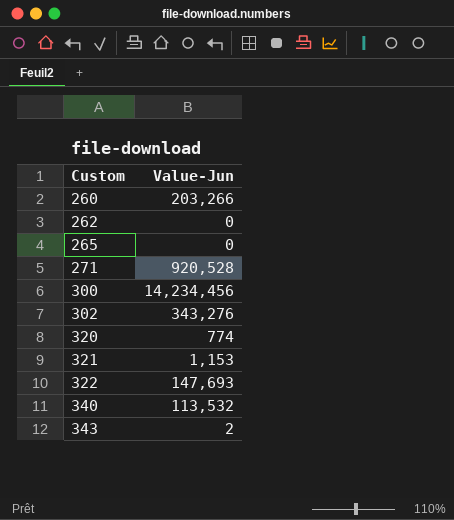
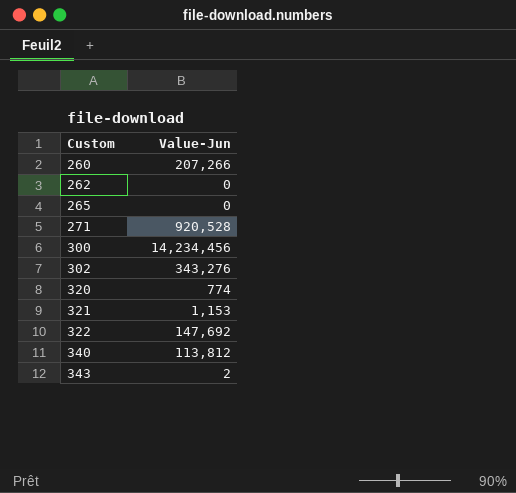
260 | Value-Jun: 203,266 -> 207,266
322 | Value-Jun: 147,693 -> 147,692
340 | Value-Jun: 113,532 -> 113,812

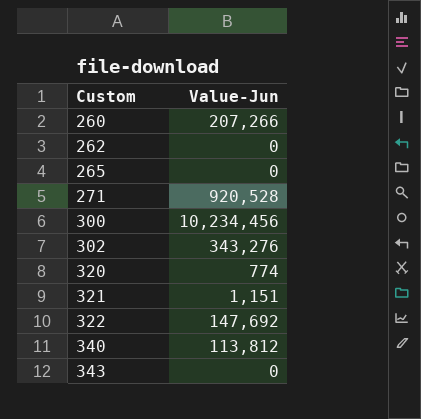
300 | Value-Jun: 14,234,456 -> 10,234,456
321 | Value-Jun: 1,153 -> 1,151
343 | Value-Jun: 2 -> 0

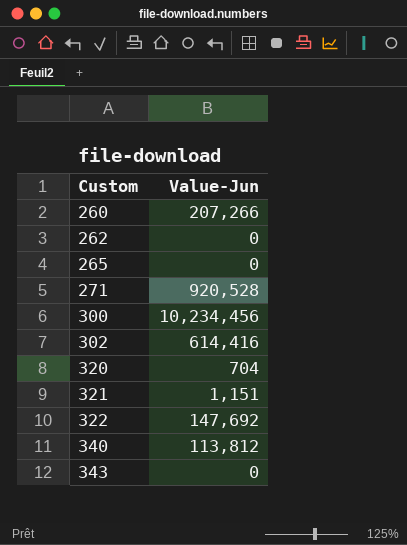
302 | Value-Jun: 343,276 -> 614,416
320 | Value-Jun: 774 -> 704

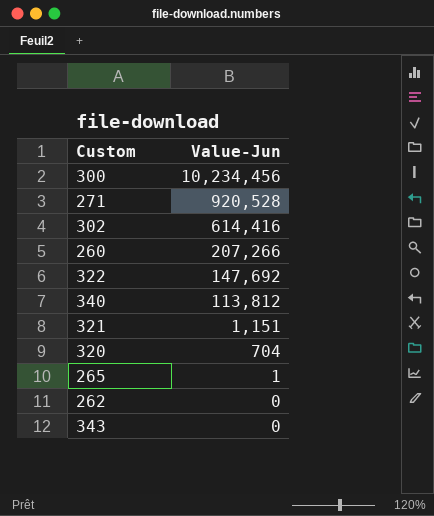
row order: Custom ascending -> Value-Jun descending
265 | Value-Jun: 0 -> 1

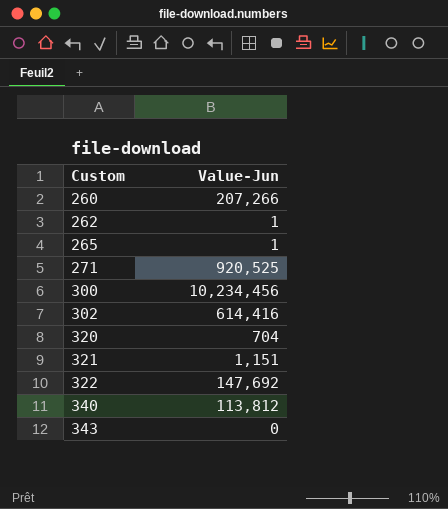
row order: Value-Jun descending -> Custom ascending
262 | Value-Jun: 0 -> 1
271 | Value-Jun: 920,528 -> 920,525

